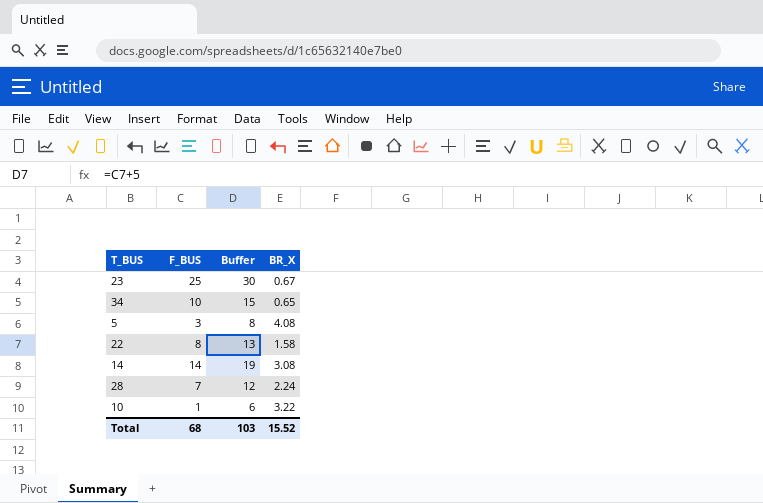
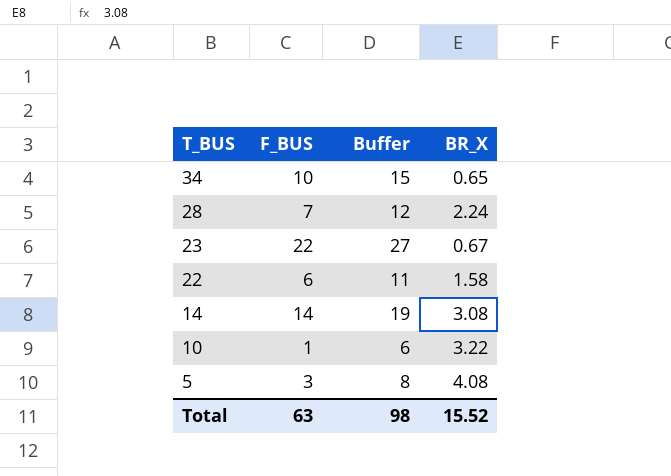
row order: none -> T_BUS descending
23 | F_BUS: 25 -> 22
23 | Buffer: 30 -> 27
22 | F_BUS: 8 -> 6
22 | Buffer: 13 -> 11
Total | F_BUS: 68 -> 63
Total | Buffer: 103 -> 98

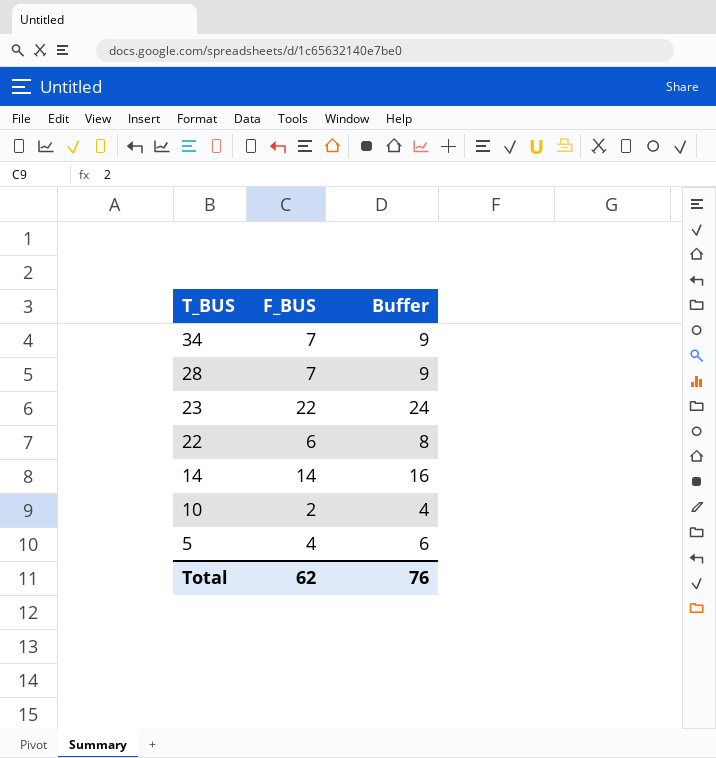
column BR_X | position: 4 -> none
column Buffer | formula: [F_BUS] + 5 -> [F_BUS] + 2
34 | F_BUS: 10 -> 7
10 | F_BUS: 1 -> 2
5 | F_BUS: 3 -> 4
Total | F_BUS: 63 -> 62
Total | Buffer: 98 -> 76

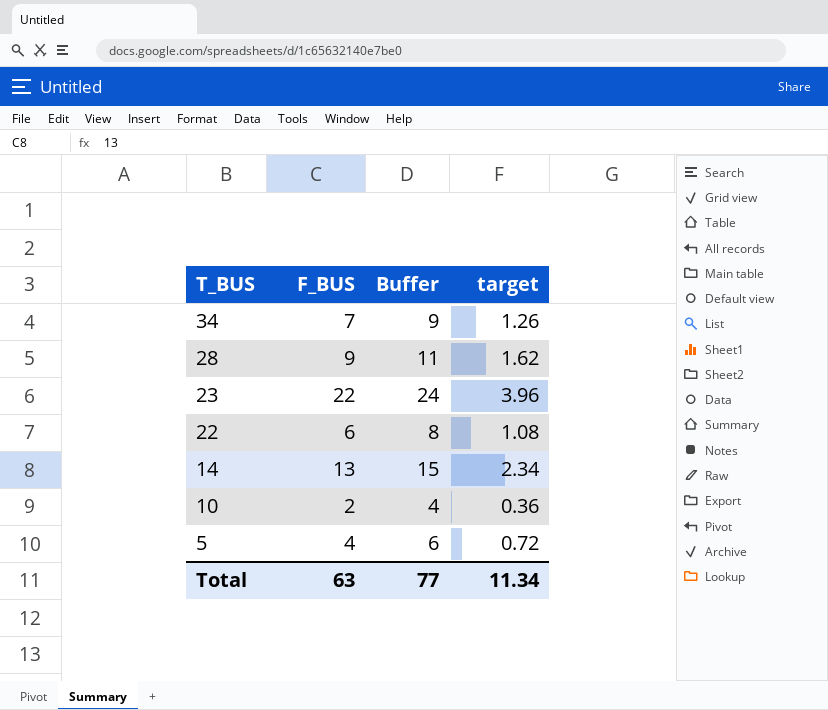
column target | formula: none -> [F_BUS] * 0.18
28 | F_BUS: 7 -> 9
28 | Buffer: 9 -> 11
14 | F_BUS: 14 -> 13
14 | Buffer: 16 -> 15
Total | F_BUS: 62 -> 63
Total | Buffer: 76 -> 77

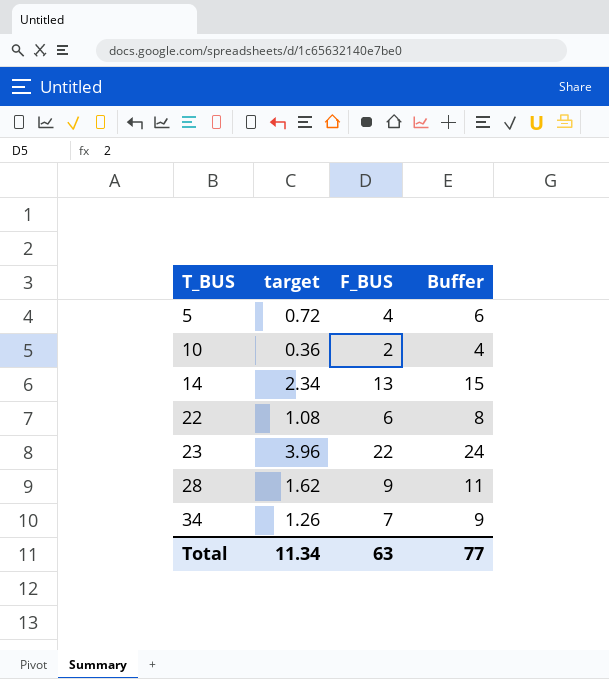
row order: T_BUS descending -> T_BUS ascending
column target | position: 4 -> 2

